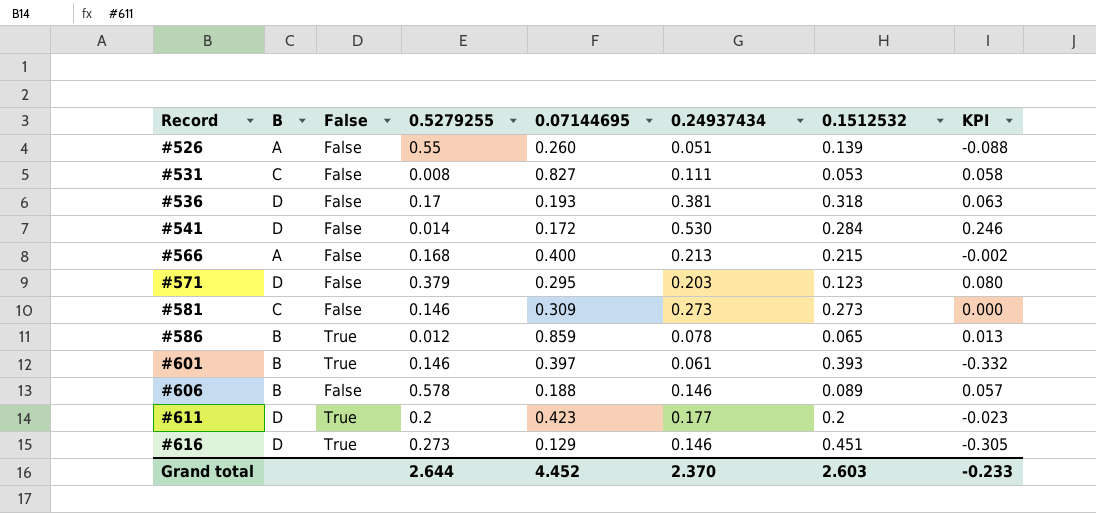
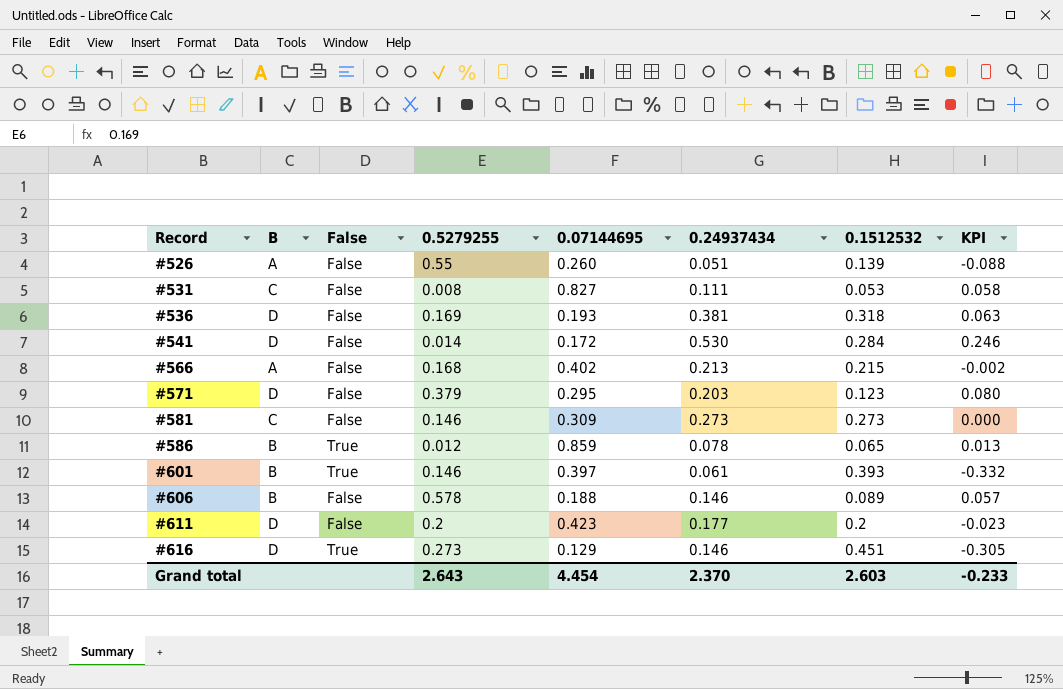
#536 | 0.5279255: 0.17 -> 0.169
#566 | 0.07144695: 0.400 -> 0.402
#611 | False: True -> False
Grand total | 0.5279255: 2.644 -> 2.643
Grand total | 0.07144695: 4.452 -> 4.454

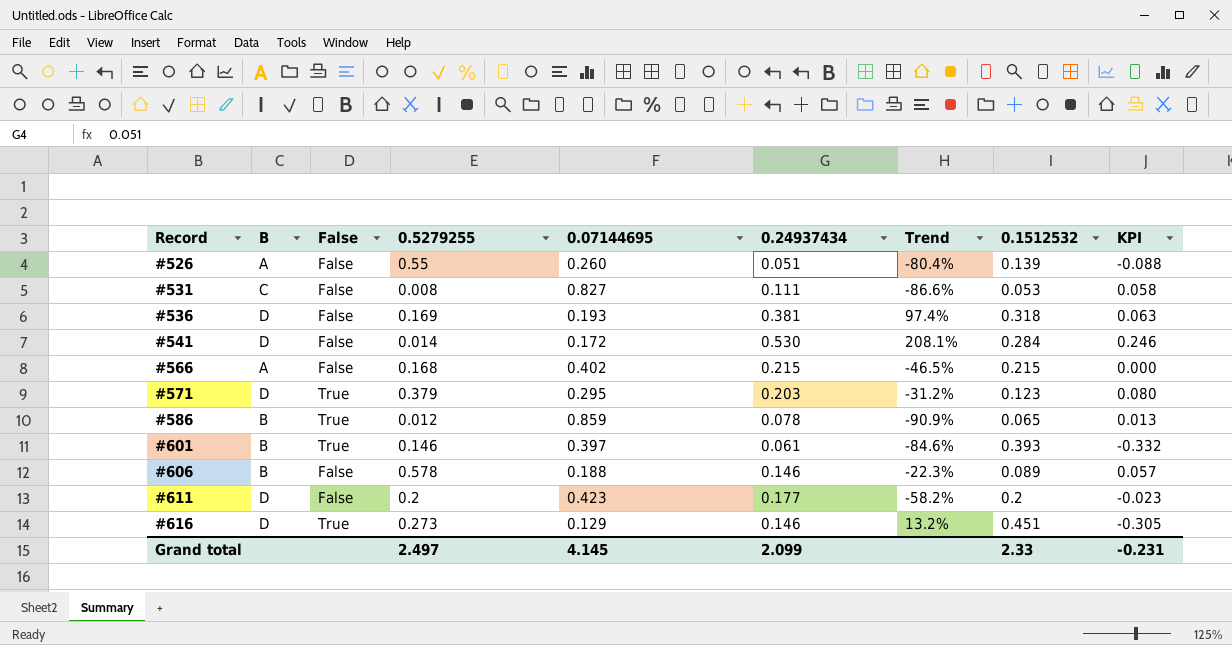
column Trend | formula: none -> ([0.24937434] - [0.07144695]) / [0.07144695]
row #581: C | False | 0.146 | 0.309 | 0.273 | 0.273 | 0.000 -> none
#566 | 0.24937434: 0.213 -> 0.215
#566 | KPI: -0.002 -> 0.000
#571 | False: False -> True
Grand total | 0.5279255: 2.643 -> 2.497
Grand total | 0.07144695: 4.454 -> 4.145
Grand total | 0.24937434: 2.370 -> 2.099
Grand total | 0.1512532: 2.603 -> 2.33
Grand total | KPI: -0.233 -> -0.231

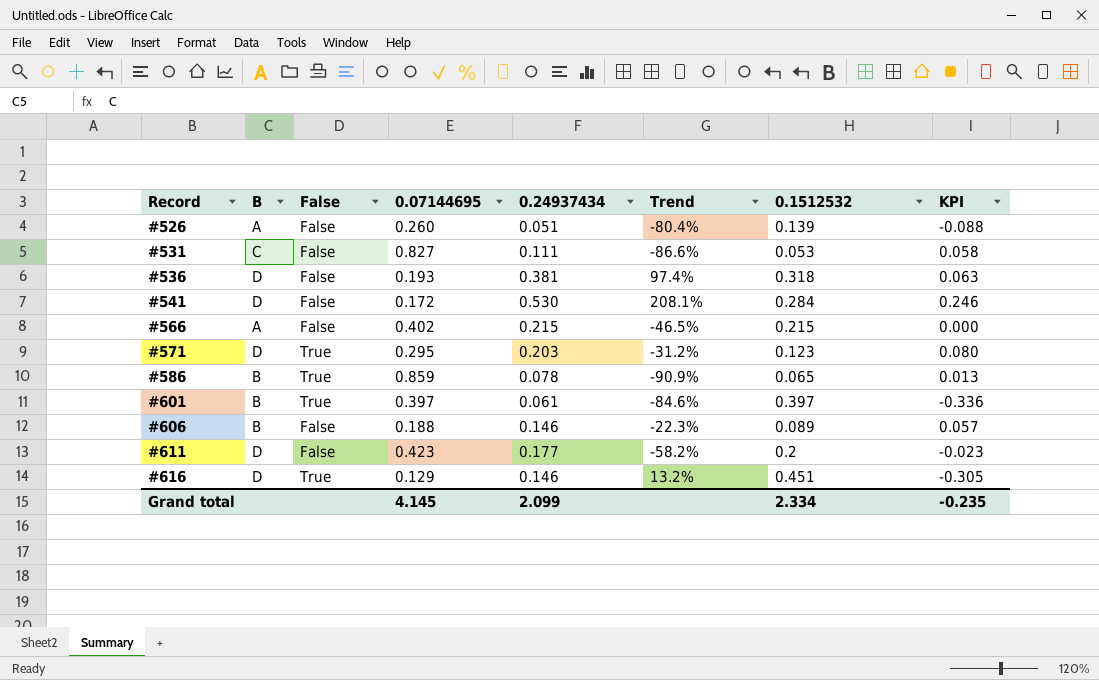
column 0.5279255 | position: 4 -> none
#601 | 0.1512532: 0.393 -> 0.397
#601 | KPI: -0.332 -> -0.336
Grand total | 0.1512532: 2.33 -> 2.334
Grand total | KPI: -0.231 -> -0.235

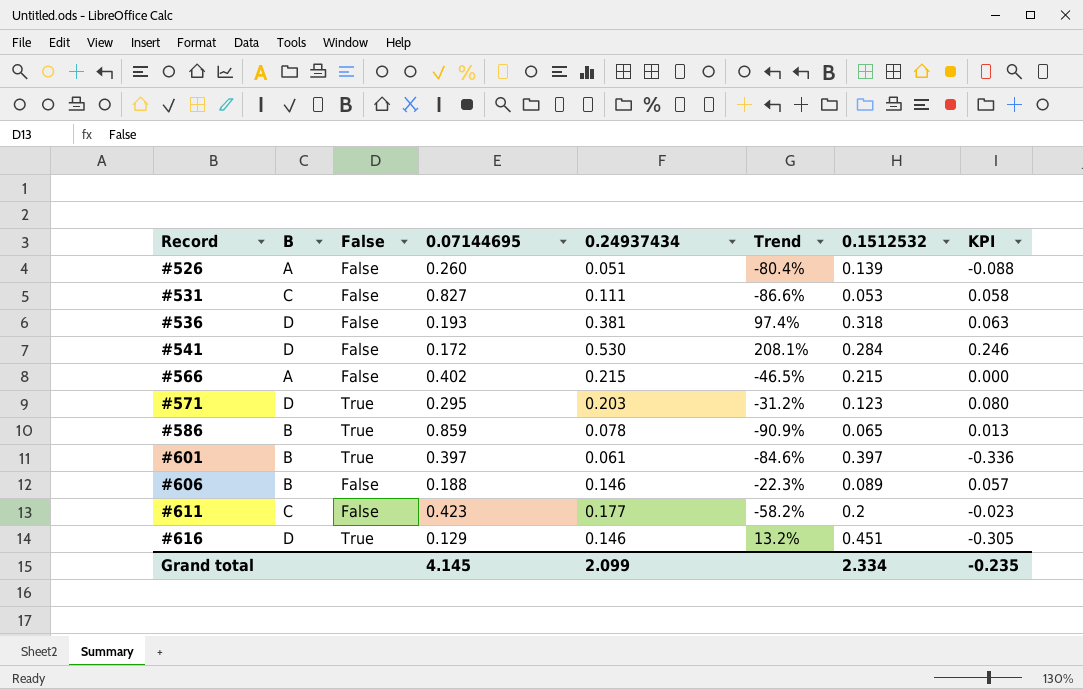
#611 | B: D -> C

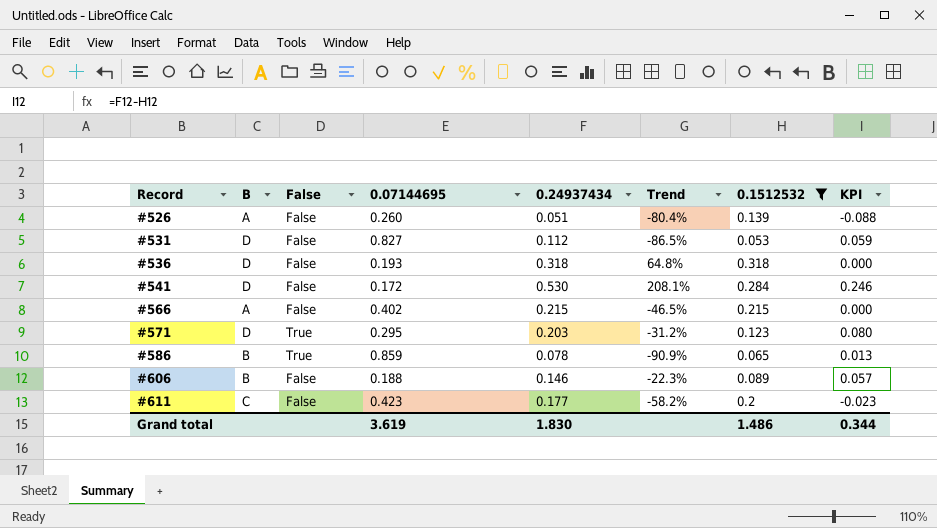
filter: none -> 0.1512532 <= 0.318
#531 | B: C -> D
#531 | 0.24937434: 0.111 -> 0.112
#531 | Trend: -86.6% -> -86.5%
#531 | KPI: 0.058 -> 0.059
#536 | 0.24937434: 0.381 -> 0.318
#536 | Trend: 97.4% -> 64.8%
#536 | KPI: 0.063 -> 0.000
Grand total | 0.07144695: 4.145 -> 3.619
Grand total | 0.24937434: 2.099 -> 1.830
Grand total | 0.1512532: 2.334 -> 1.486
Grand total | KPI: -0.235 -> 0.344

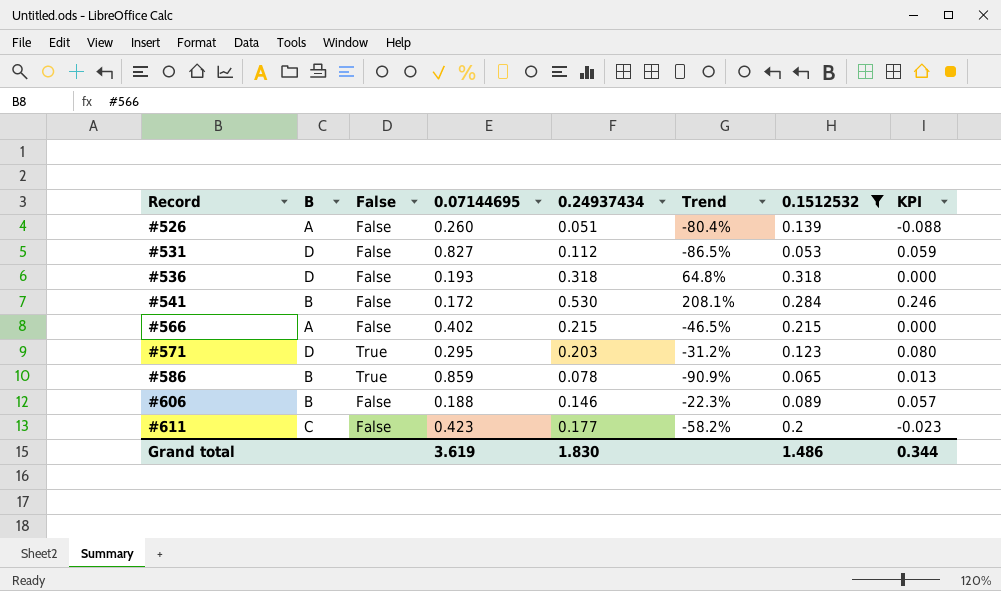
#541 | B: D -> B

